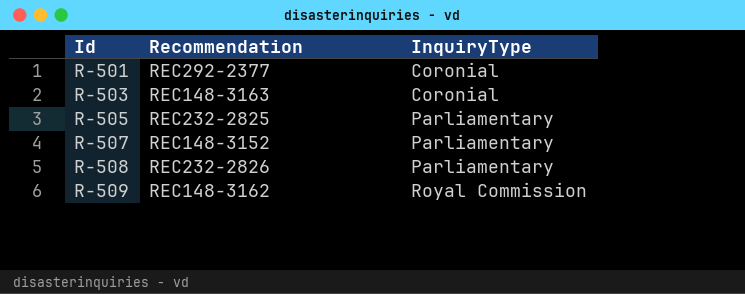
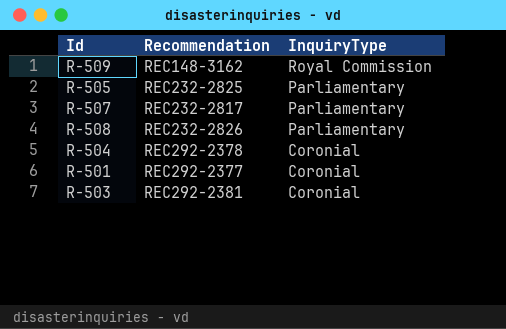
row order: Id ascending -> InquiryType descending
R-507 | Recommendation: REC148-3152 -> REC232-2817
row R-504: none -> REC292-2378 | Coronial
R-503 | Recommendation: REC148-3163 -> REC292-2381

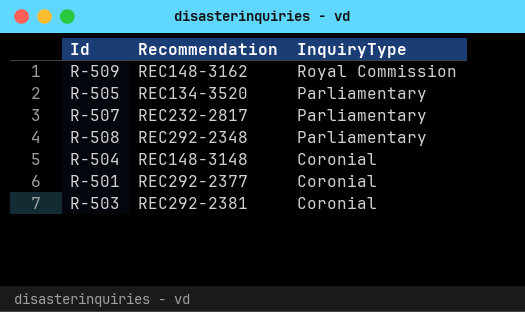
R-505 | Recommendation: REC232-2825 -> REC134-3520
R-508 | Recommendation: REC232-2826 -> REC292-2348
R-504 | Recommendation: REC292-2378 -> REC148-3148

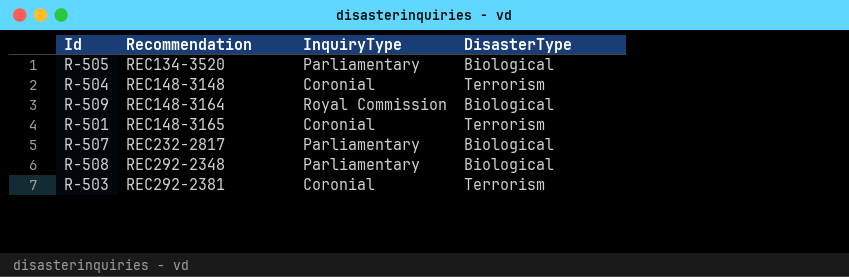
row order: InquiryType descending -> Recommendation ascending
column DisasterType | position: none -> 4
R-509 | Recommendation: REC148-3162 -> REC148-3164
R-501 | Recommendation: REC292-2377 -> REC148-3165

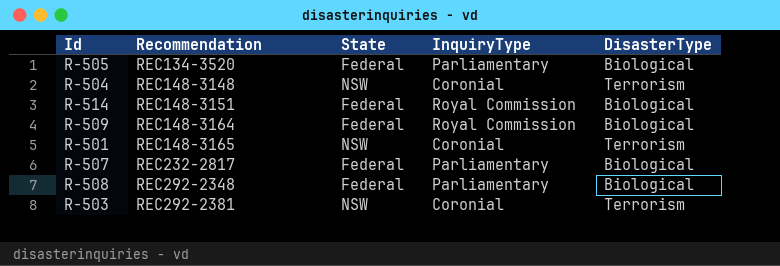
column State | position: none -> 3
row R-514: none -> REC148-3151 | Federal | Royal Commission | Biological

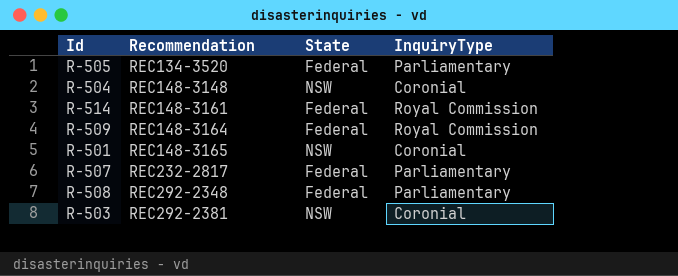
column DisasterType | position: 5 -> none
R-514 | Recommendation: REC148-3151 -> REC148-3161

